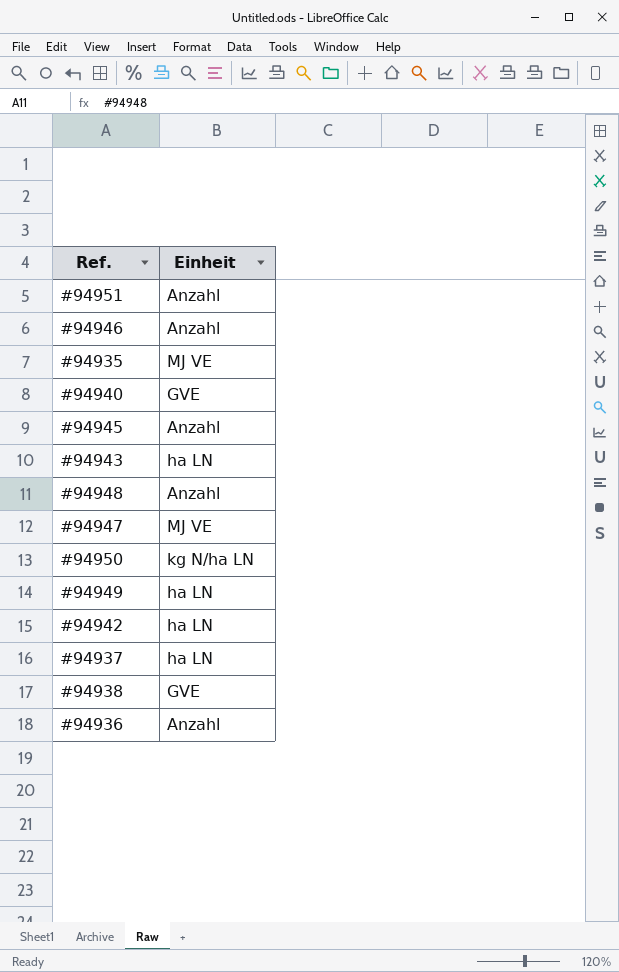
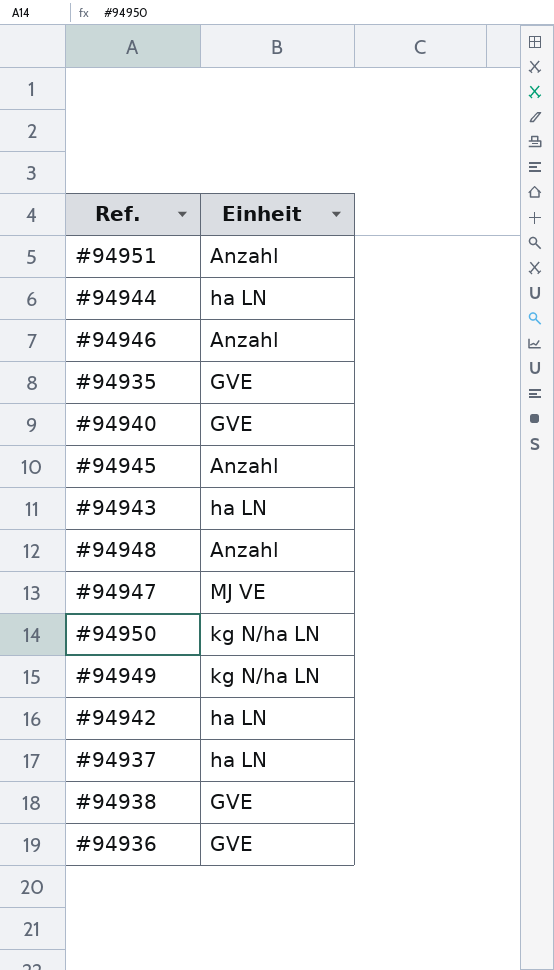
row #94944: none -> ha LN
#94935 | Einheit: MJ VE -> GVE
#94949 | Einheit: ha LN -> kg N/ha LN
#94936 | Einheit: Anzahl -> GVE

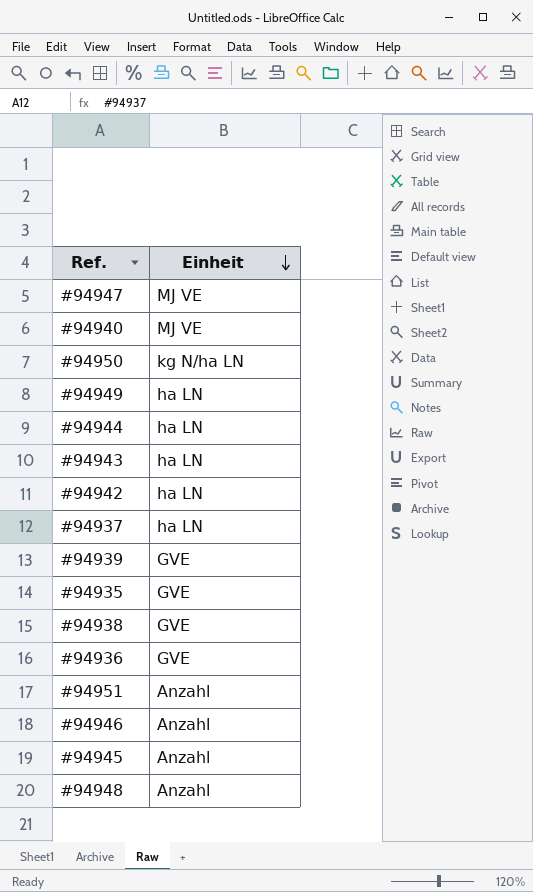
row order: none -> Einheit descending
#94940 | Einheit: GVE -> MJ VE
#94949 | Einheit: kg N/ha LN -> ha LN
row #94939: none -> GVE

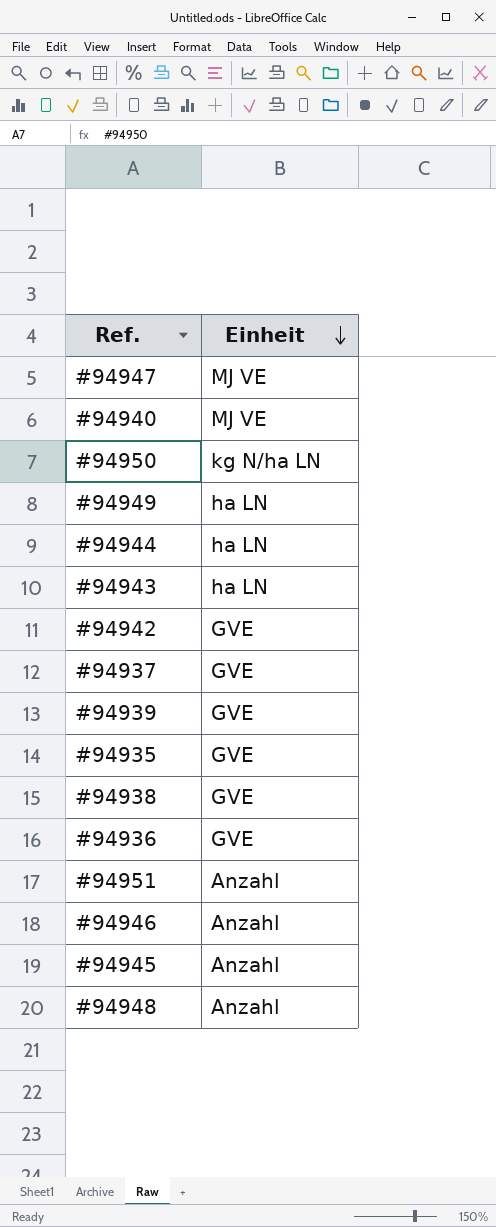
#94942 | Einheit: ha LN -> GVE
#94937 | Einheit: ha LN -> GVE

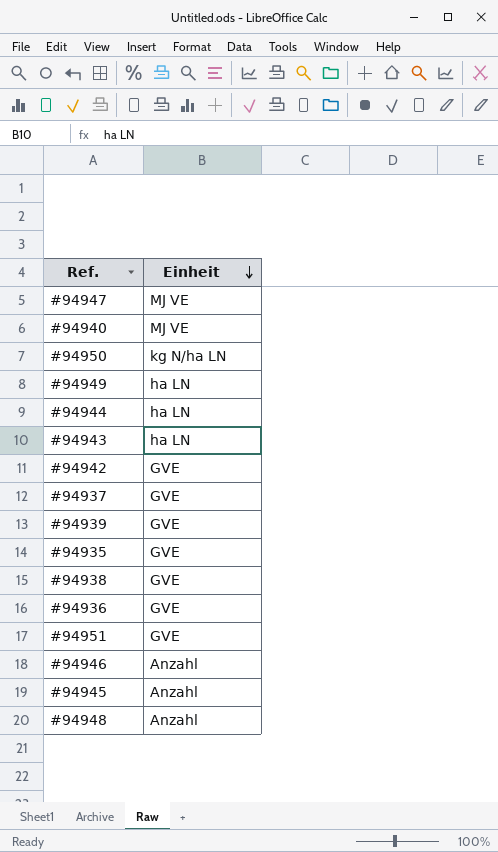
#94951 | Einheit: Anzahl -> GVE

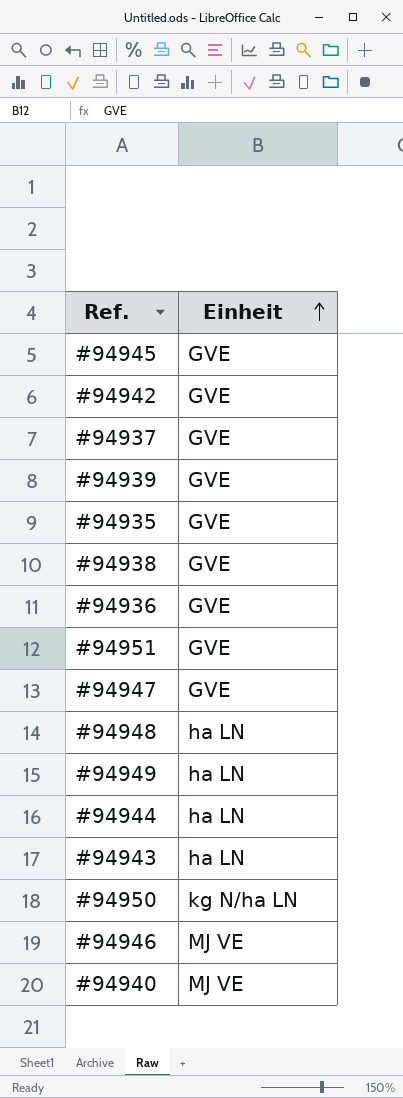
row order: Einheit descending -> Einheit ascending
#94945 | Einheit: Anzahl -> GVE
#94947 | Einheit: MJ VE -> GVE
#94948 | Einheit: Anzahl -> ha LN
#94946 | Einheit: Anzahl -> MJ VE

